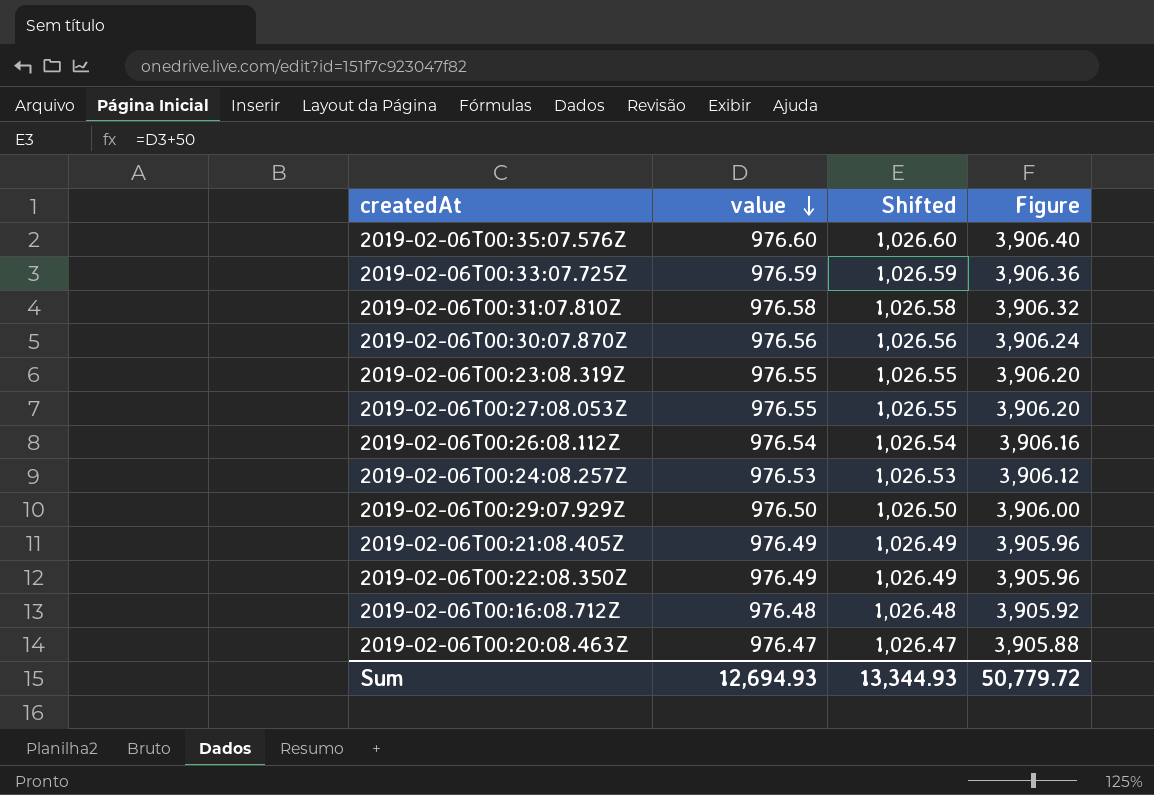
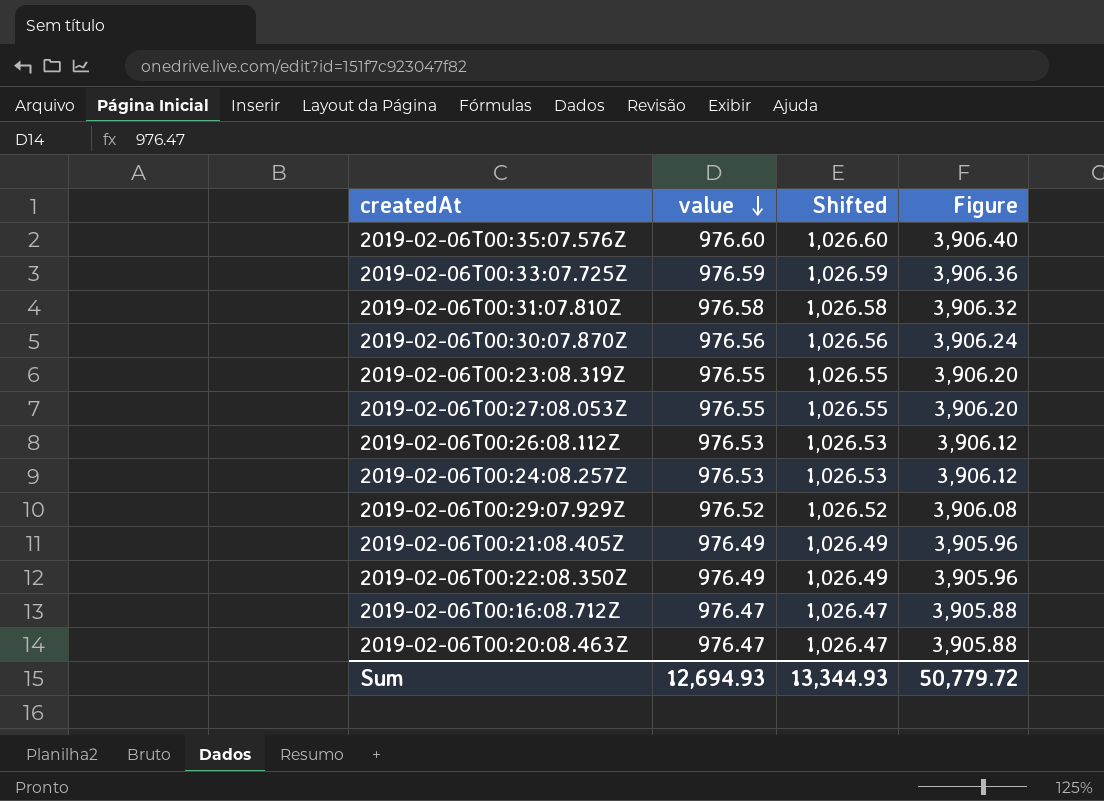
2019-02-06T00:26:08.112Z | value: 976.54 -> 976.53
2019-02-06T00:26:08.112Z | Shifted: 1,026.54 -> 1,026.53
2019-02-06T00:26:08.112Z | Figure: 3,906.16 -> 3,906.12
2019-02-06T00:29:07.929Z | value: 976.50 -> 976.52
2019-02-06T00:29:07.929Z | Shifted: 1,026.50 -> 1,026.52
2019-02-06T00:29:07.929Z | Figure: 3,906.00 -> 3,906.08
2019-02-06T00:16:08.712Z | value: 976.48 -> 976.47
2019-02-06T00:16:08.712Z | Shifted: 1,026.48 -> 1,026.47
2019-02-06T00:16:08.712Z | Figure: 3,905.92 -> 3,905.88

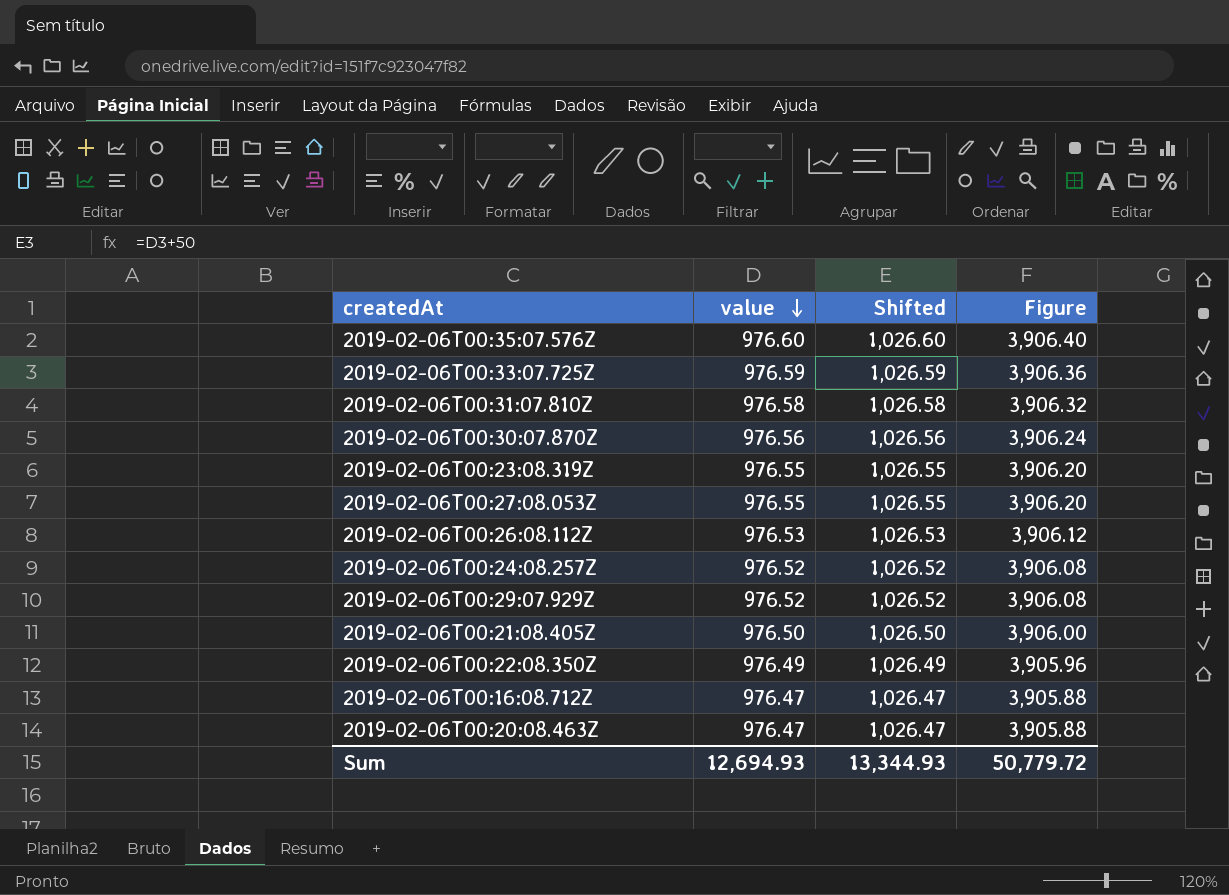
2019-02-06T00:24:08.257Z | value: 976.53 -> 976.52
2019-02-06T00:24:08.257Z | Shifted: 1,026.53 -> 1,026.52
2019-02-06T00:24:08.257Z | Figure: 3,906.12 -> 3,906.08
2019-02-06T00:21:08.405Z | value: 976.49 -> 976.50
2019-02-06T00:21:08.405Z | Shifted: 1,026.49 -> 1,026.50
2019-02-06T00:21:08.405Z | Figure: 3,905.96 -> 3,906.00

